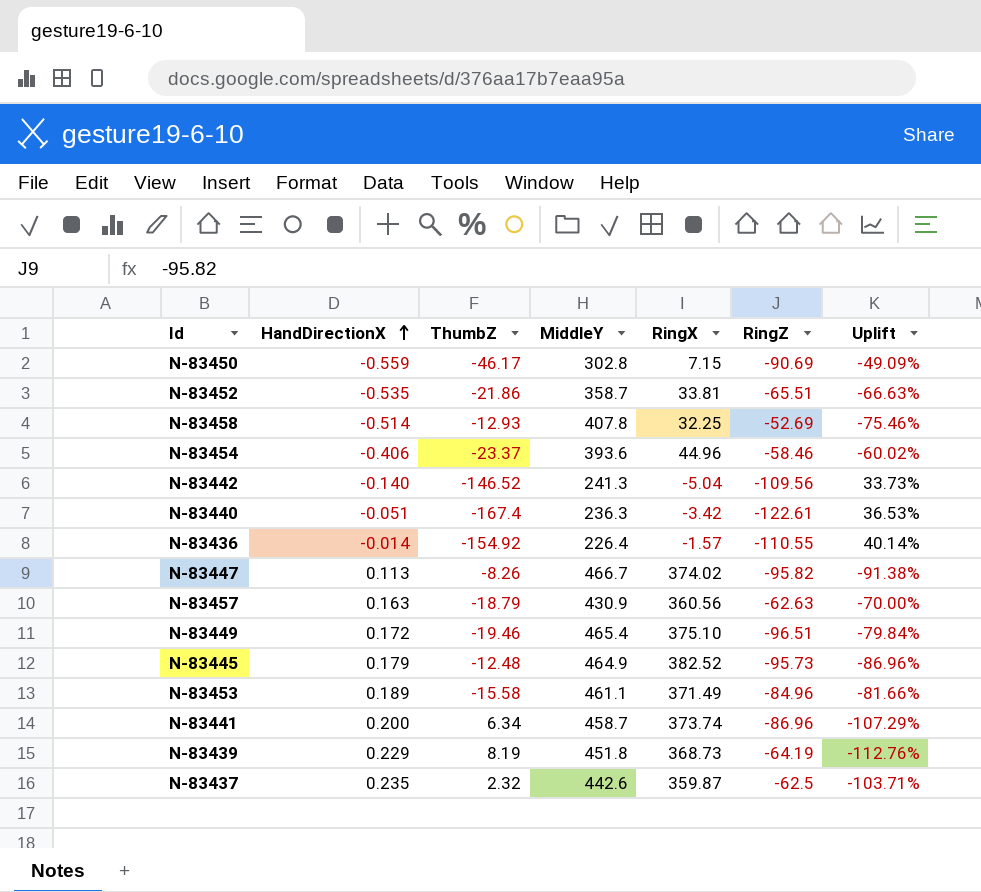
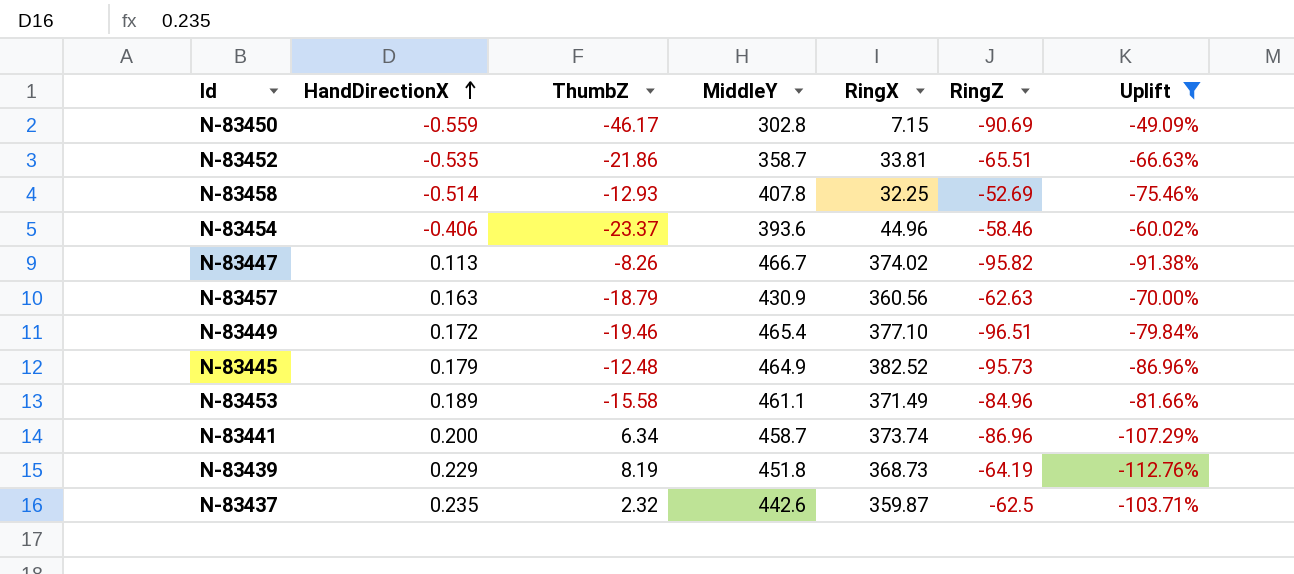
filter: none -> Uplift <= -49.09%
N-83449 | RingX: 375.10 -> 377.10

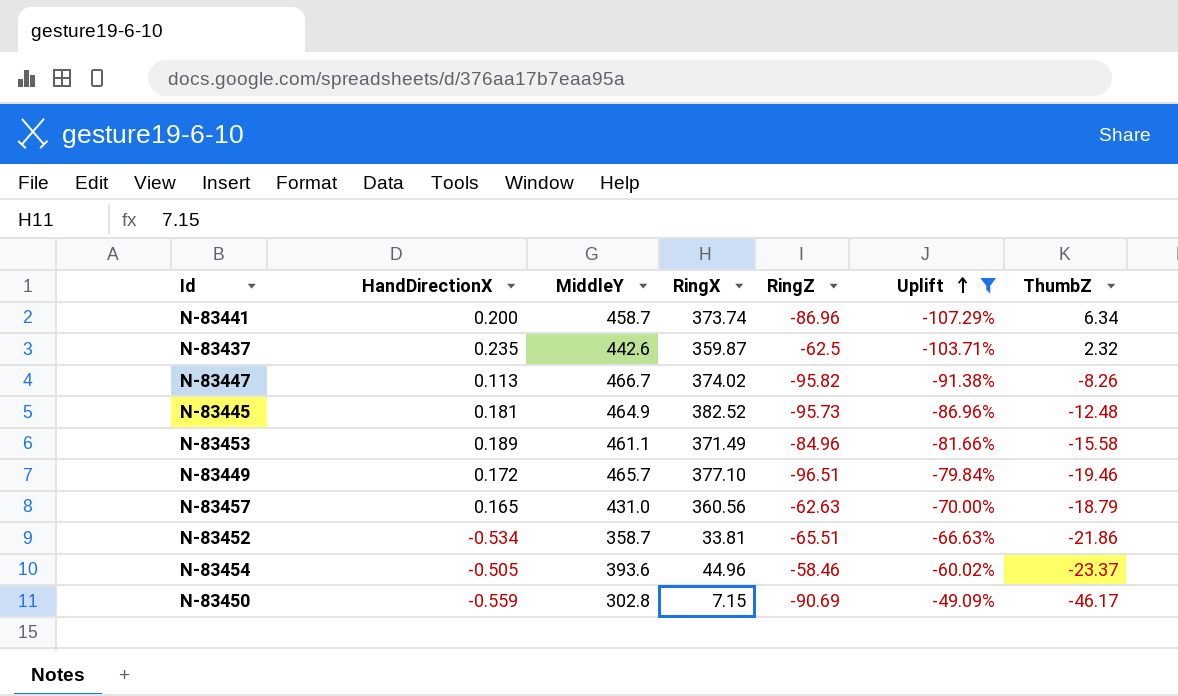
row order: HandDirectionX ascending -> Uplift ascending
column ThumbZ | position: 3 -> 7
row N-83458: -0.514 | -12.93 | 407.8 | 32.25 | -52.69 | -75.46% -> none
row N-83439: 0.229 | 8.19 | 451.8 | 368.73 | -64.19 | -112.76% -> none
N-83445 | HandDirectionX: 0.179 -> 0.181
N-83449 | MiddleY: 465.4 -> 465.7
N-83457 | HandDirectionX: 0.163 -> 0.165
N-83457 | MiddleY: 430.9 -> 431.0
N-83452 | HandDirectionX: -0.535 -> -0.534
N-83454 | HandDirectionX: -0.406 -> -0.505

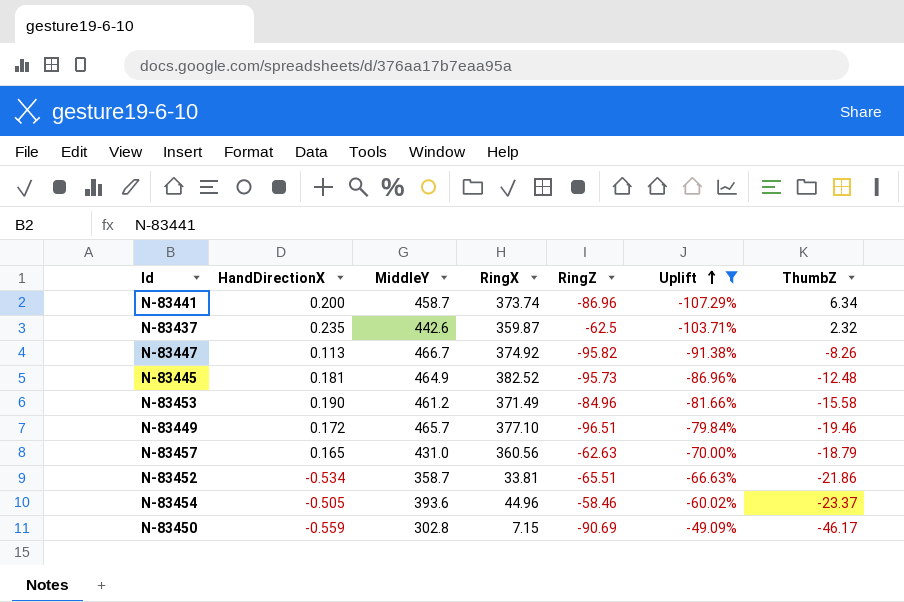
N-83447 | RingX: 374.02 -> 374.92
N-83453 | HandDirectionX: 0.189 -> 0.190
N-83453 | MiddleY: 461.1 -> 461.2

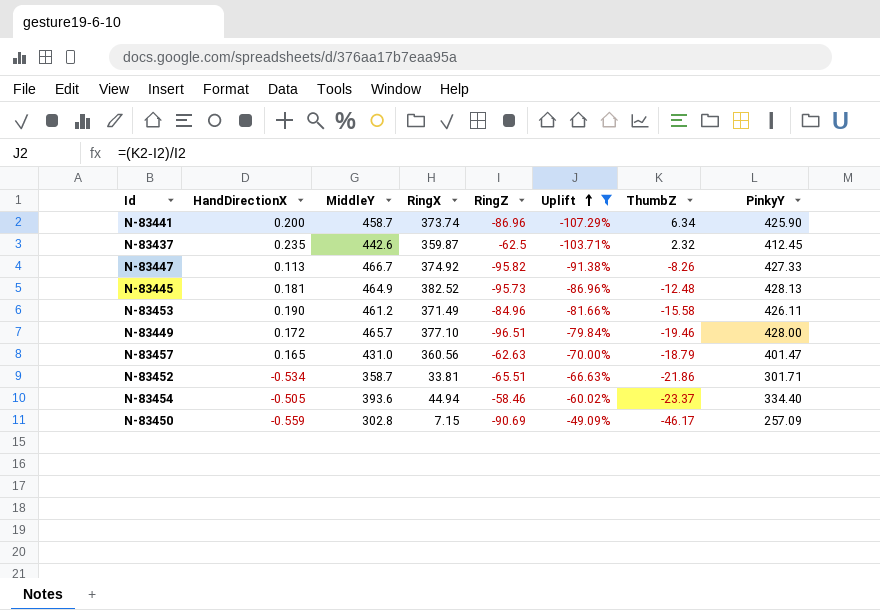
column PinkyY | position: none -> 8
N-83454 | RingX: 44.96 -> 44.94

